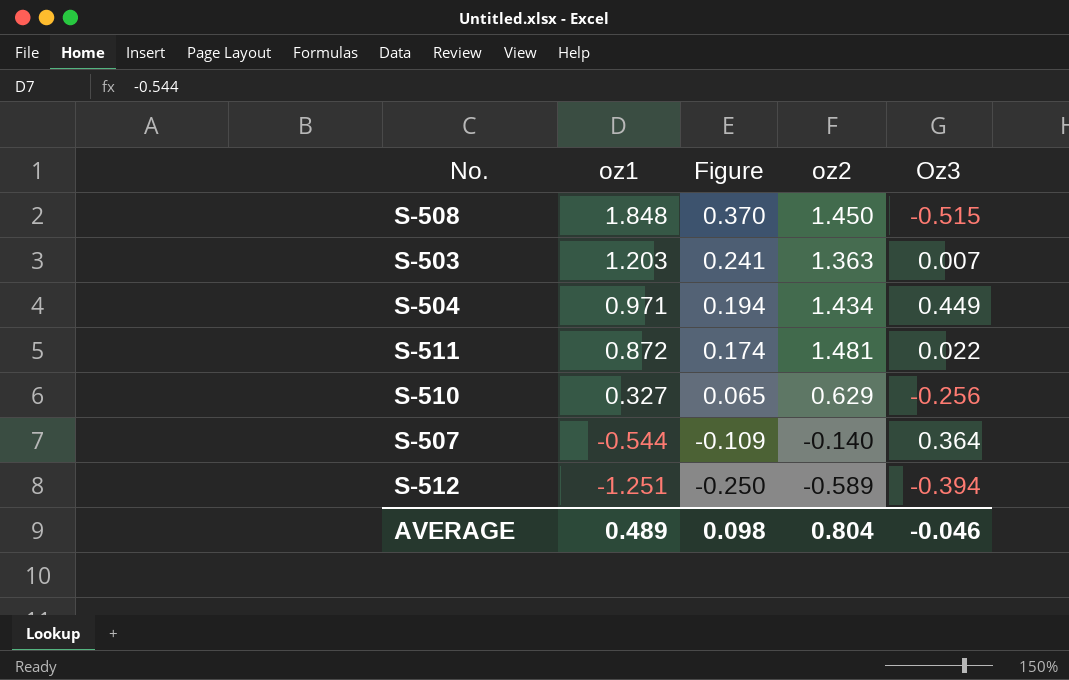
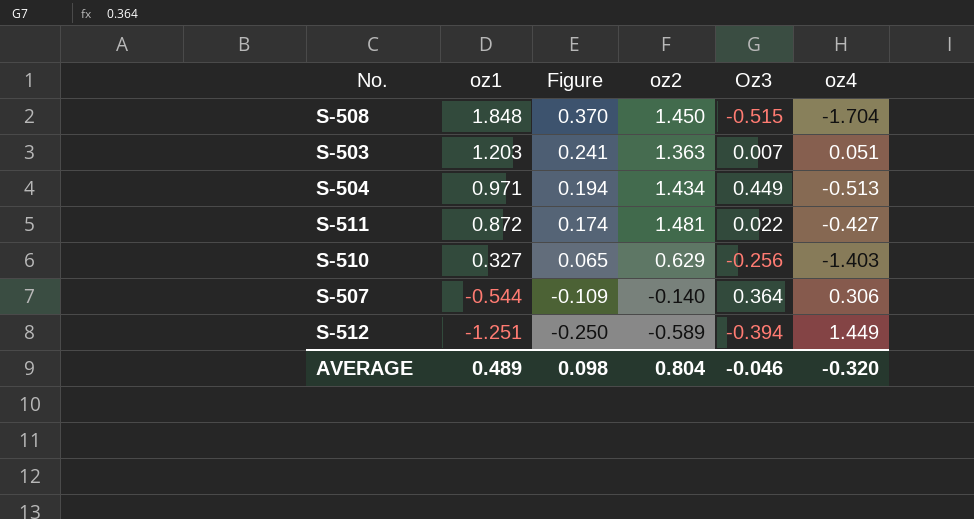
column oz4 | position: none -> 6

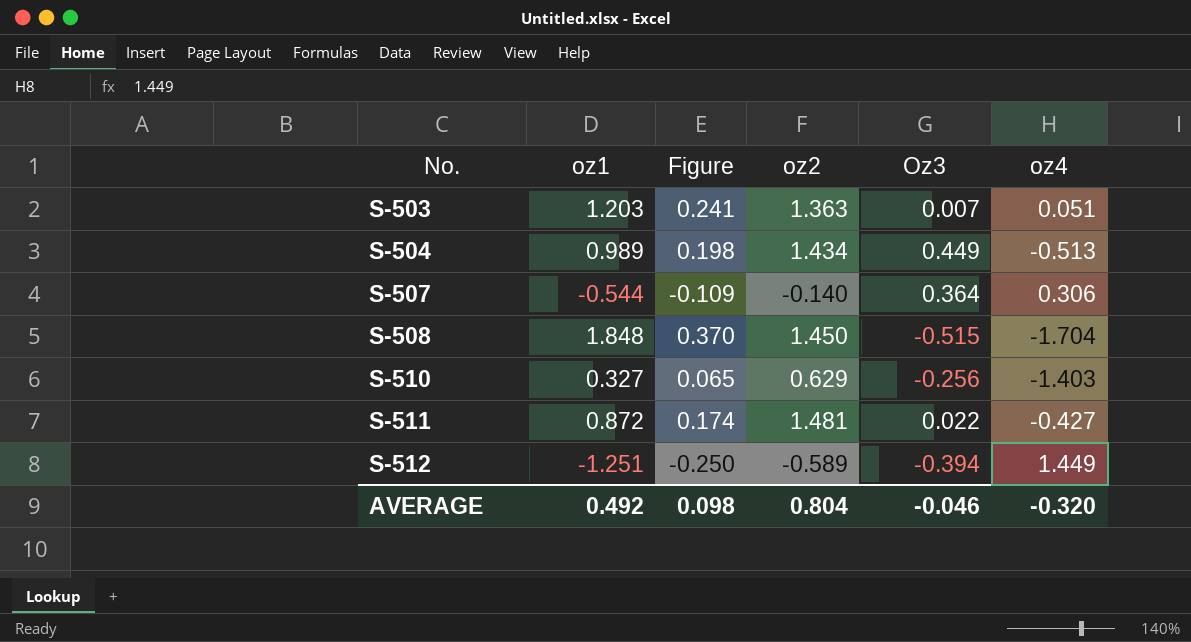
row order: oz1 descending -> No. ascending
S-504 | oz1: 0.971 -> 0.989
S-504 | Figure: 0.194 -> 0.198
AVERAGE | oz1: 0.489 -> 0.492

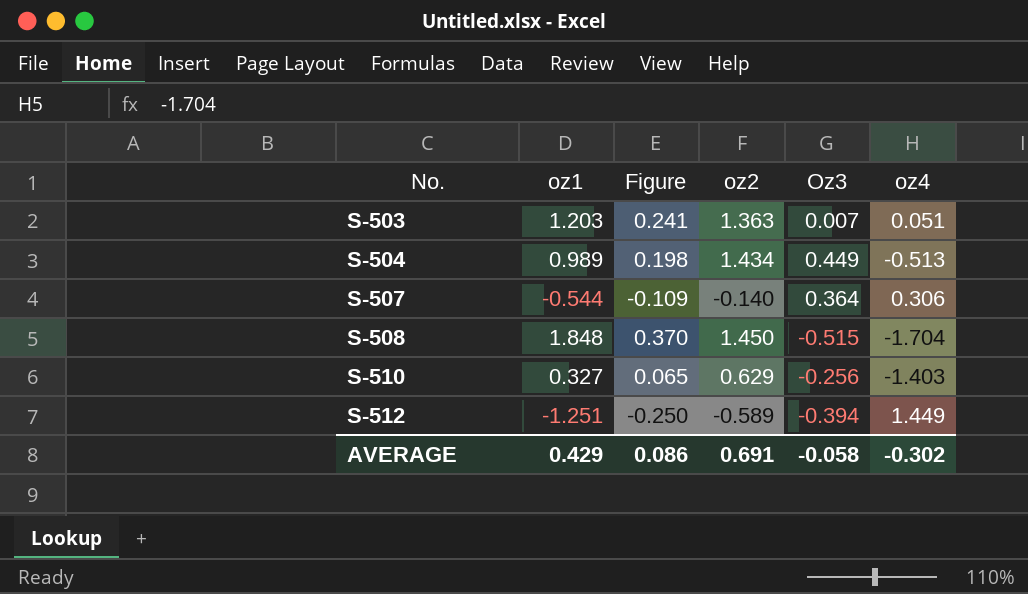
row S-511: 0.872 | 0.174 | 1.481 | 0.022 | -0.427 -> none
AVERAGE | oz1: 0.492 -> 0.429
AVERAGE | Figure: 0.098 -> 0.086
AVERAGE | oz2: 0.804 -> 0.691
AVERAGE | Oz3: -0.046 -> -0.058
AVERAGE | oz4: -0.320 -> -0.302

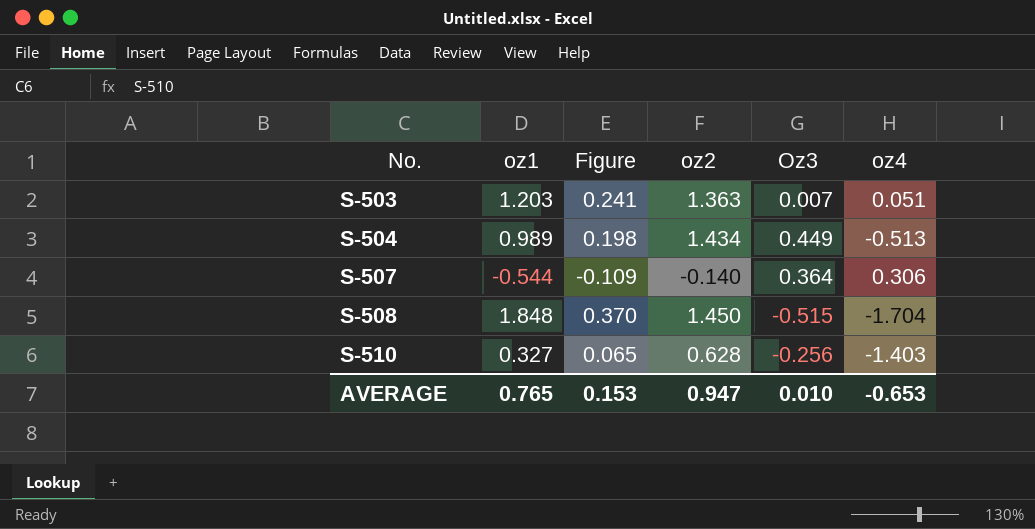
row S-512: -1.251 | -0.250 | -0.589 | -0.394 | 1.449 -> none
S-510 | oz2: 0.629 -> 0.628
AVERAGE | oz1: 0.429 -> 0.765
AVERAGE | Figure: 0.086 -> 0.153
AVERAGE | oz2: 0.691 -> 0.947
AVERAGE | Oz3: -0.058 -> 0.010
AVERAGE | oz4: -0.302 -> -0.653

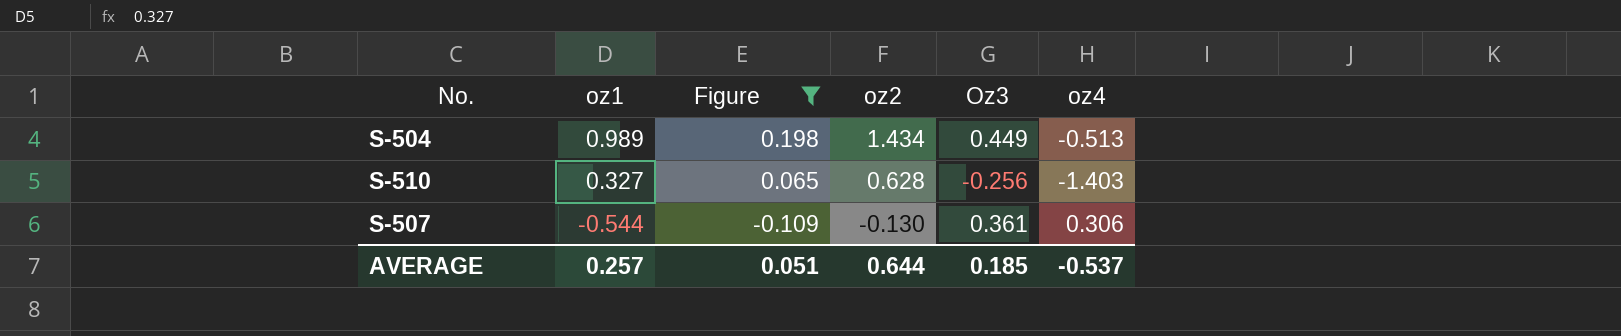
filter: none -> Figure <= 0.198
row order: No. ascending -> oz1 descending
S-507 | oz2: -0.140 -> -0.130
S-507 | Oz3: 0.364 -> 0.361
AVERAGE | oz1: 0.765 -> 0.257
AVERAGE | Figure: 0.153 -> 0.051
AVERAGE | oz2: 0.947 -> 0.644
AVERAGE | Oz3: 0.010 -> 0.185
AVERAGE | oz4: -0.653 -> -0.537

